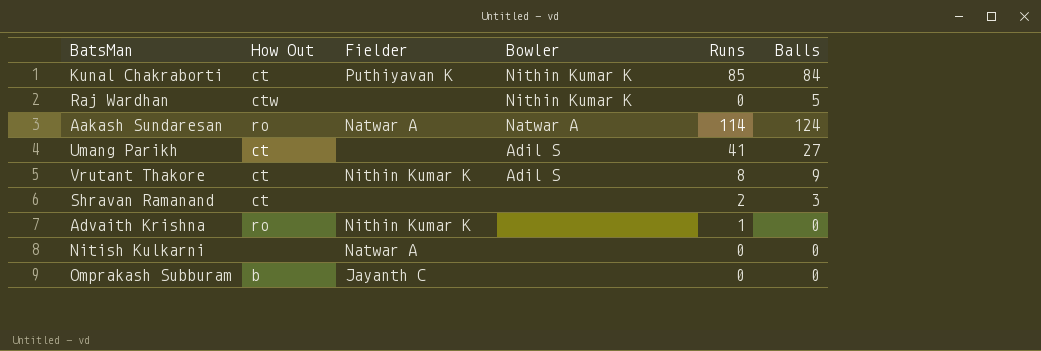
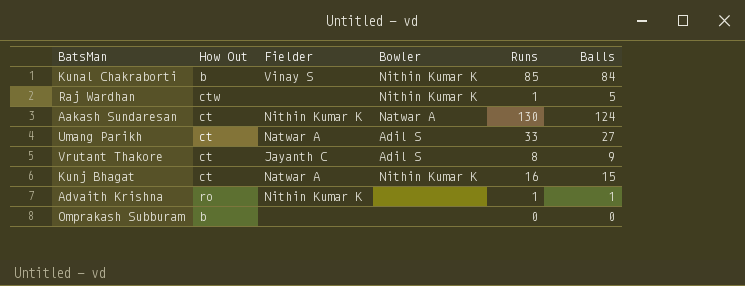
row Shravan Ramanand: ct | none | none | 2 | 3 -> none
row Nitish Kulkarni: none | Natwar A | none | 0 | 0 -> none
Kunal Chakraborti | How Out: ct -> b
Kunal Chakraborti | Fielder: Puthiyavan K -> Vinay S
Raj Wardhan | Runs: 0 -> 1
Aakash Sundaresan | How Out: ro -> ct
Aakash Sundaresan | Fielder: Natwar A -> Nithin Kumar K
Aakash Sundaresan | Runs: 114 -> 130
Umang Parikh | Fielder: none -> Natwar A
Umang Parikh | Runs: 41 -> 33
Vrutant Thakore | Fielder: Nithin Kumar K -> Jayanth C
row Kunj Bhagat: none -> ct | Natwar A | Nithin Kumar K | 16 | 15
Advaith Krishna | Balls: 0 -> 1
Omprakash Subburam | Fielder: Jayanth C -> none

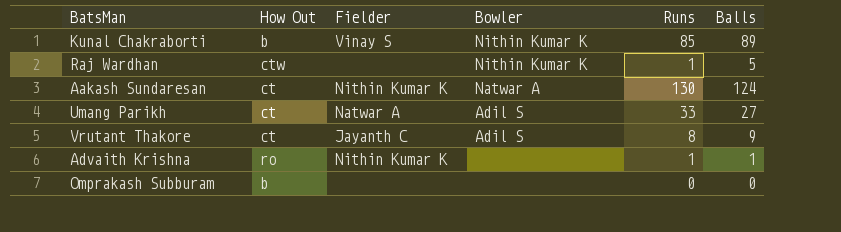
row Kunj Bhagat: ct | Natwar A | Nithin Kumar K | 16 | 15 -> none
Kunal Chakraborti | Balls: 84 -> 89

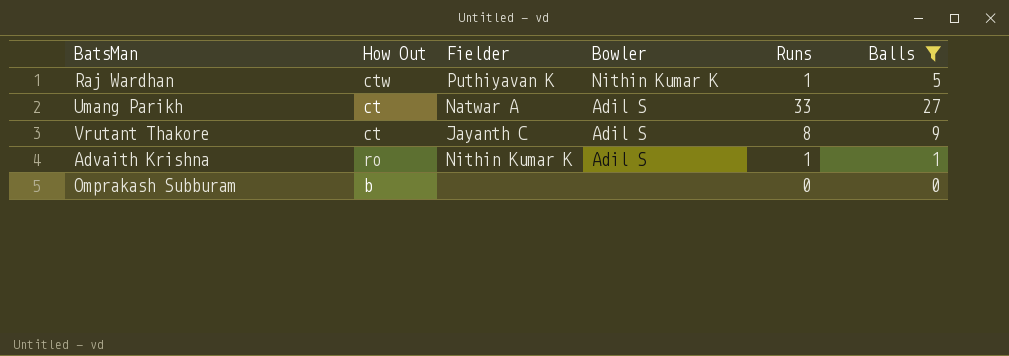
filter: none -> Balls <= 27
Raj Wardhan | Fielder: none -> Puthiyavan K
Advaith Krishna | Bowler: none -> Adil S

